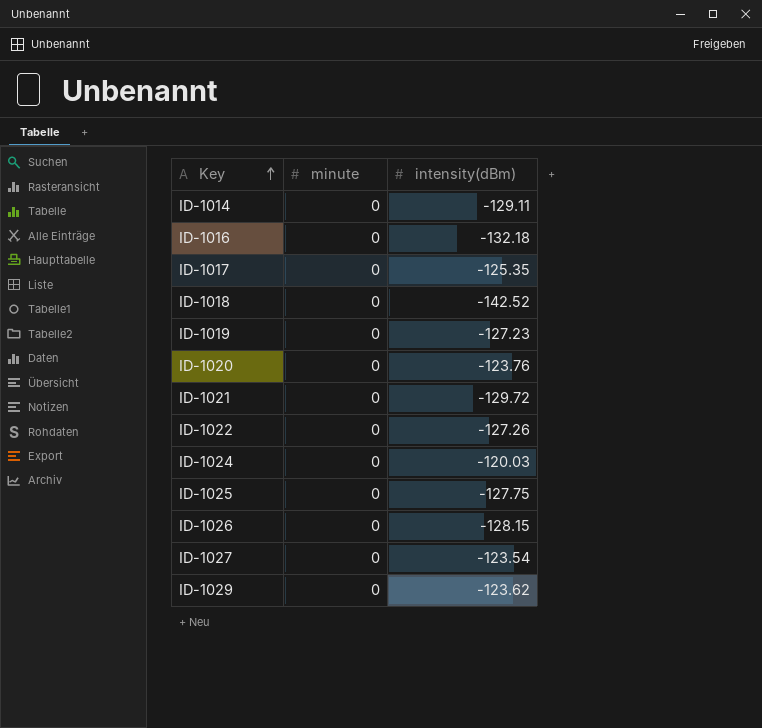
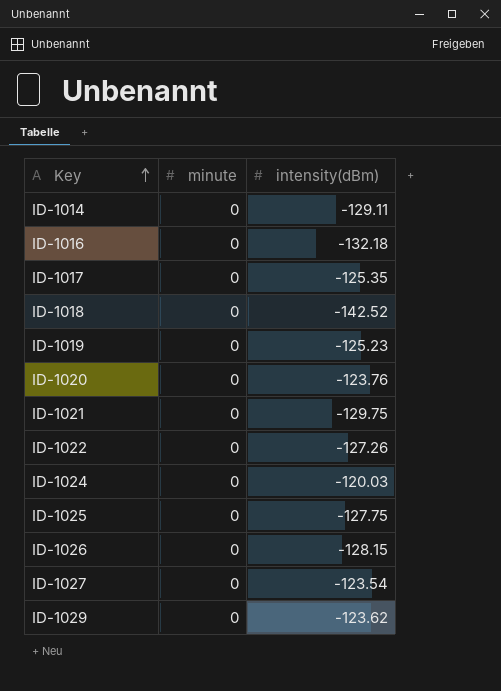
ID-1019 | intensity(dBm): -127.23 -> -125.23
ID-1021 | intensity(dBm): -129.72 -> -129.75

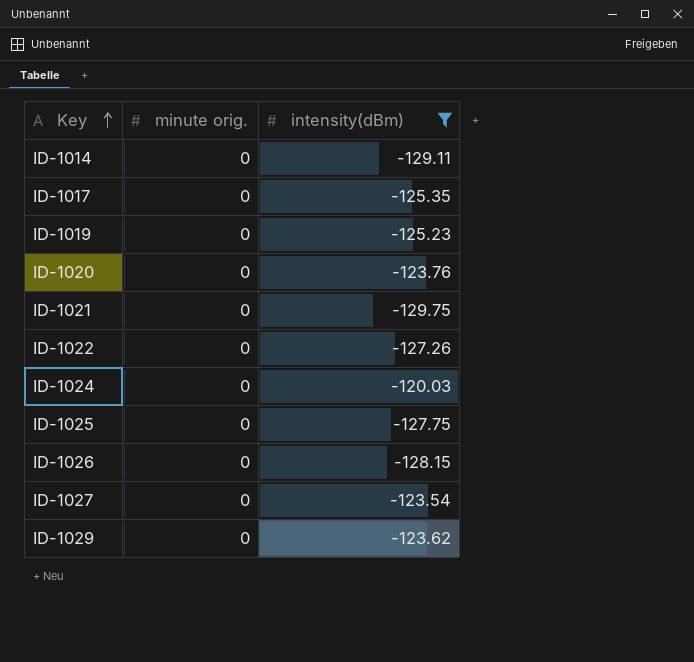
filter: none -> intensity(dBm) >= -129.75
column name: minute -> minute orig.

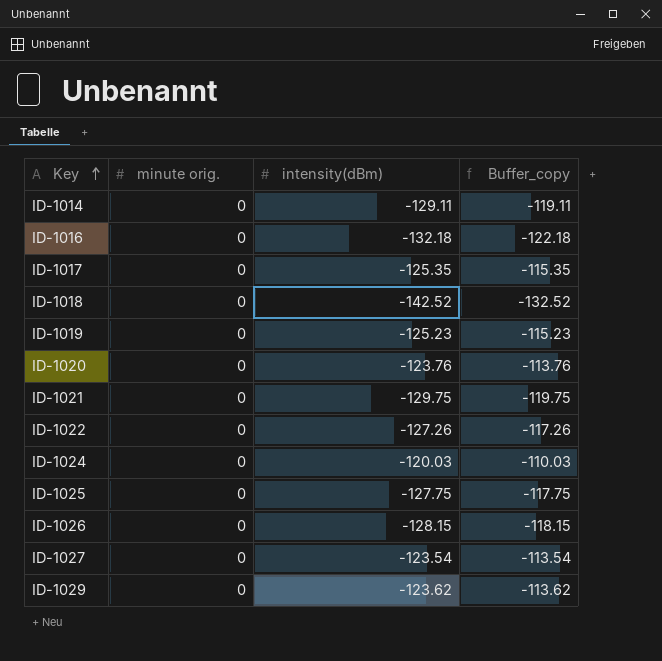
filter: intensity(dBm) >= -129.75 -> none
column Buffer_copy | formula: none -> [intensity(dBm)] + 10

